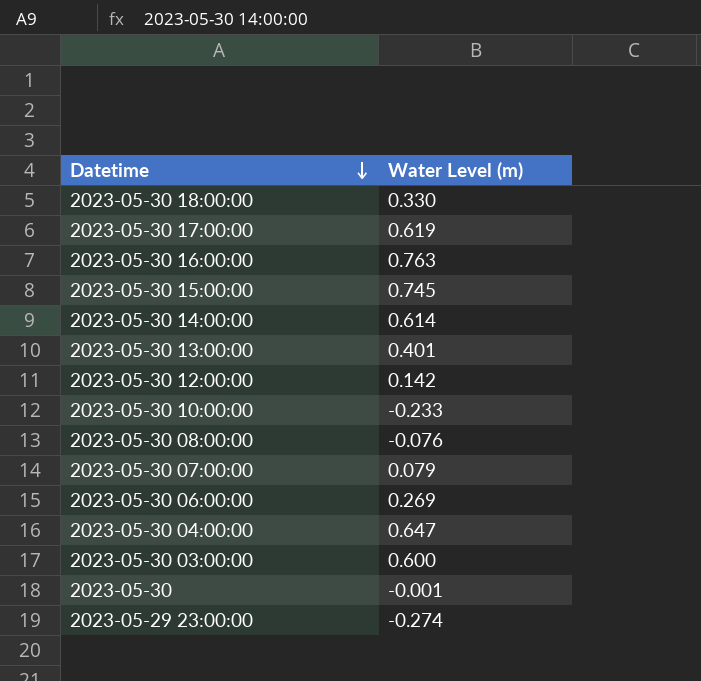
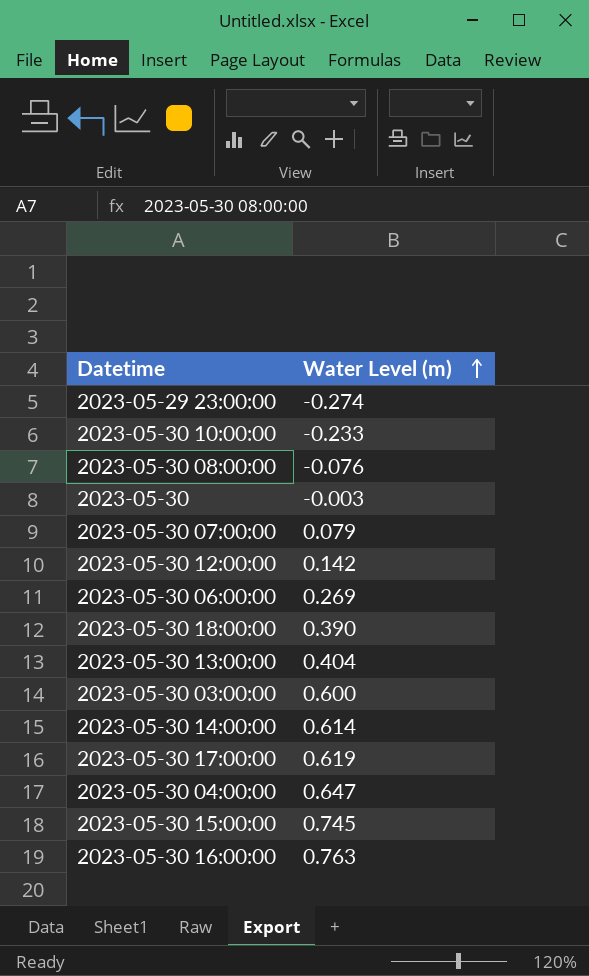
row order: Datetime descending -> Water Level (m) ascending
2023-05-30 | Water Level (m): -0.001 -> -0.003
2023-05-30 18:00:00 | Water Level (m): 0.330 -> 0.390
2023-05-30 13:00:00 | Water Level (m): 0.401 -> 0.404

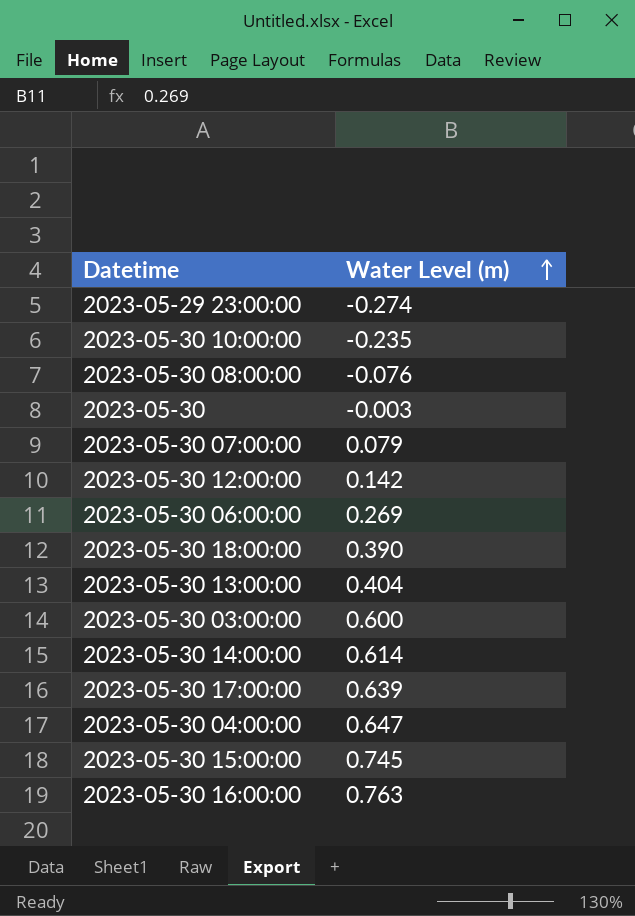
2023-05-30 10:00:00 | Water Level (m): -0.233 -> -0.235
2023-05-30 17:00:00 | Water Level (m): 0.619 -> 0.639

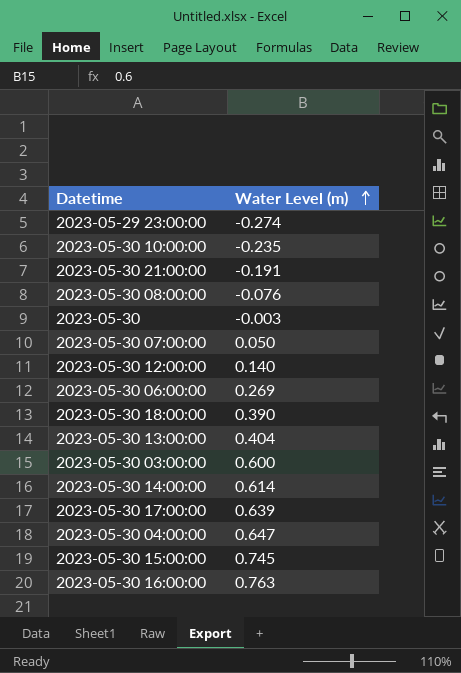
row 2023-05-30 21:00:00: none -> -0.191
2023-05-30 07:00:00 | Water Level (m): 0.079 -> 0.050
2023-05-30 12:00:00 | Water Level (m): 0.142 -> 0.140

